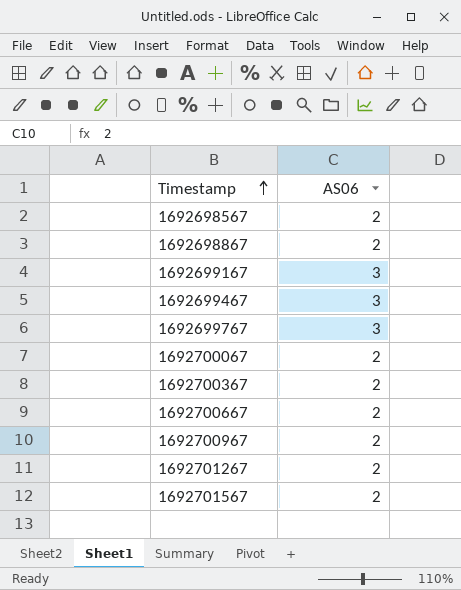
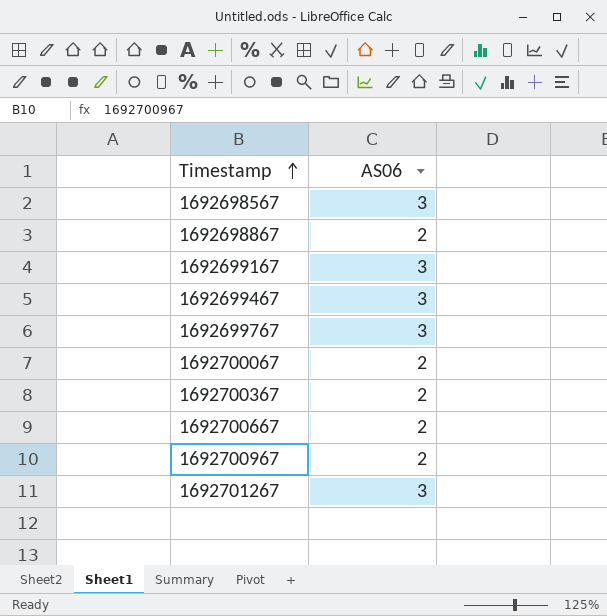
row 1692701567: 2 -> none
1692698567 | AS06: 2 -> 3
1692701267 | AS06: 2 -> 3

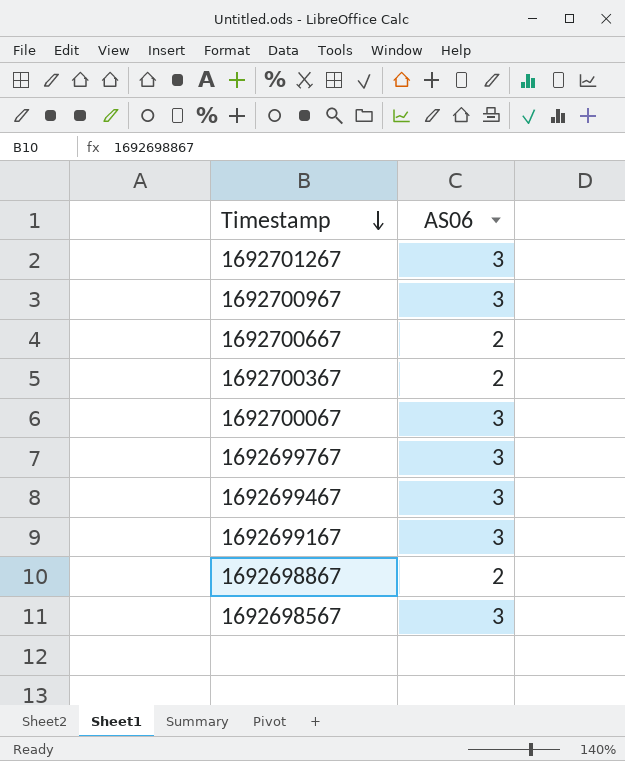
row order: Timestamp ascending -> Timestamp descending
1692700967 | AS06: 2 -> 3
1692700067 | AS06: 2 -> 3

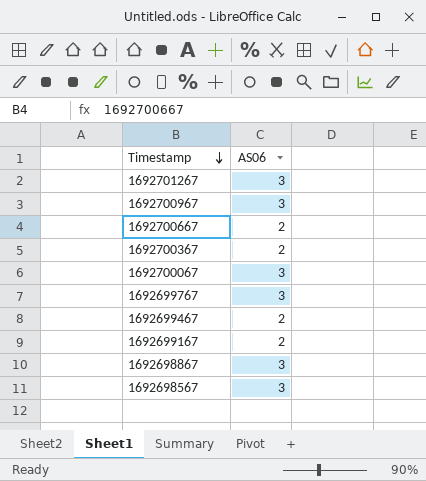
1692699467 | AS06: 3 -> 2
1692699167 | AS06: 3 -> 2
1692698867 | AS06: 2 -> 3

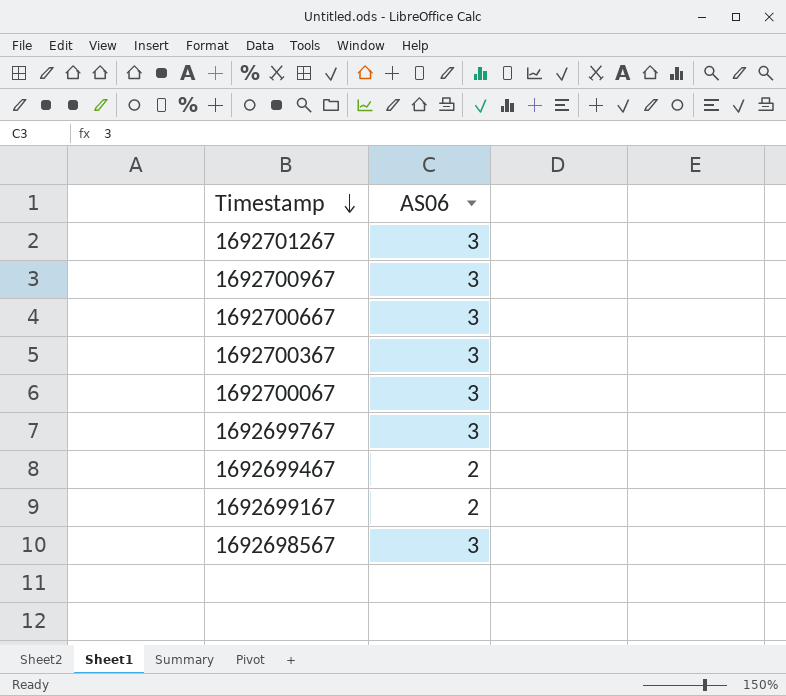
row 1692698867: 3 -> none
1692700667 | AS06: 2 -> 3
1692700367 | AS06: 2 -> 3

